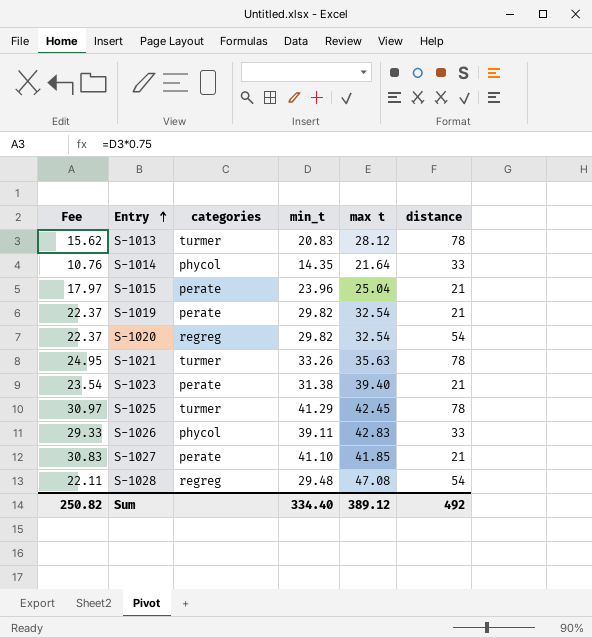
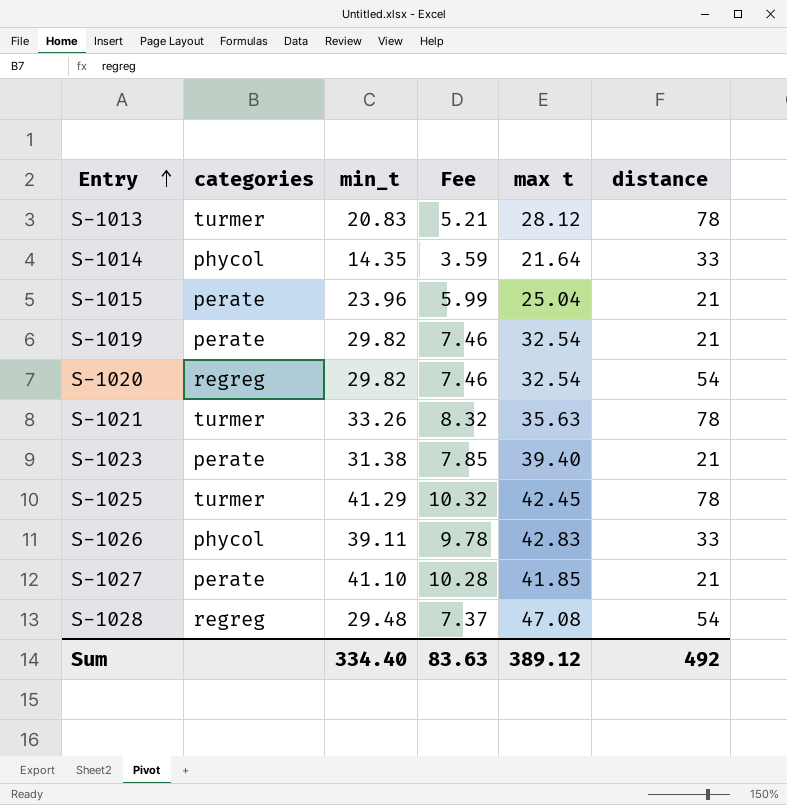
column Fee | formula: [min_t] * 0.75 -> [min_t] * 0.25
column Fee | position: 1 -> 4
Sum | Fee: 250.82 -> 83.63

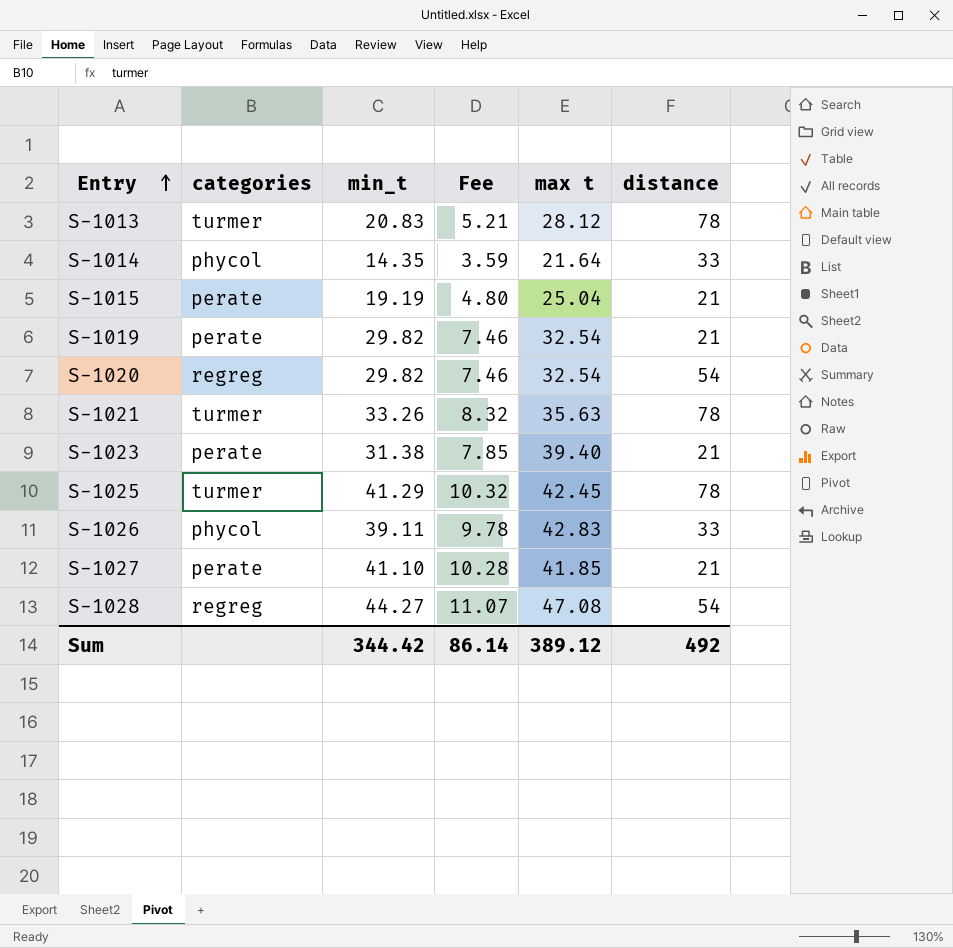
S-1015 | min_t: 23.96 -> 19.19
S-1015 | Fee: 5.99 -> 4.80
S-1028 | min_t: 29.48 -> 44.27
S-1028 | Fee: 7.37 -> 11.07
Sum | min_t: 334.40 -> 344.42
Sum | Fee: 83.63 -> 86.14

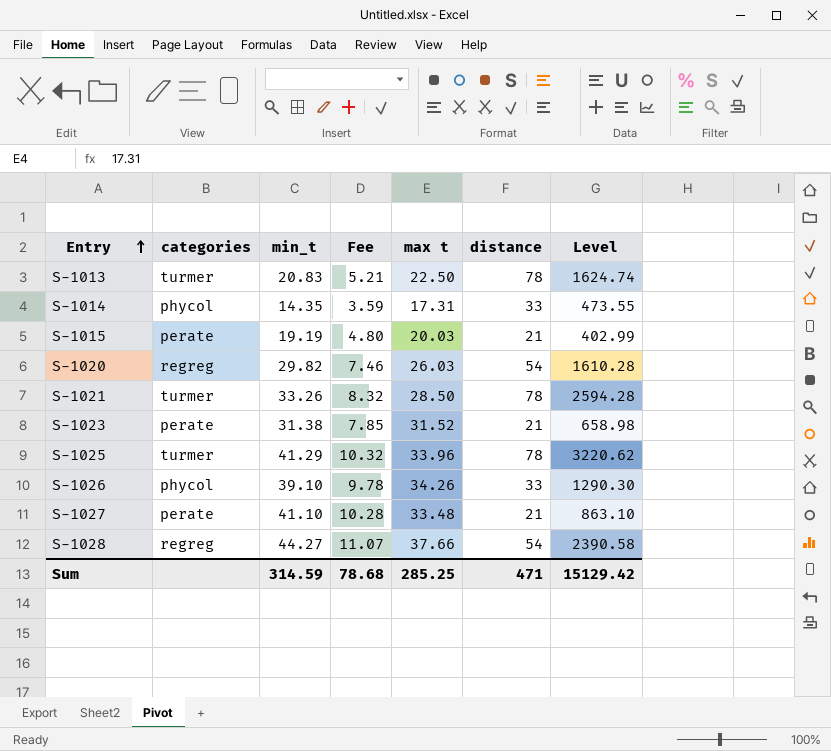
column Level | formula: none -> [min_t] * [distance]
row S-1019: perate | 29.82 | 7.46 | 32.54 | 21 -> none
S-1013 | max t: 28.12 -> 22.50
S-1014 | max t: 21.64 -> 17.31
S-1015 | max t: 25.04 -> 20.03
S-1020 | max t: 32.54 -> 26.03
S-1021 | max t: 35.63 -> 28.50
S-1023 | max t: 39.40 -> 31.52
S-1025 | max t: 42.45 -> 33.96
S-1026 | min_t: 39.11 -> 39.10
S-1026 | max t: 42.83 -> 34.26
S-1027 | max t: 41.85 -> 33.48
S-1028 | max t: 47.08 -> 37.66
Sum | min_t: 344.42 -> 314.59
Sum | Fee: 86.14 -> 78.68
Sum | max t: 389.12 -> 285.25
Sum | distance: 492 -> 471

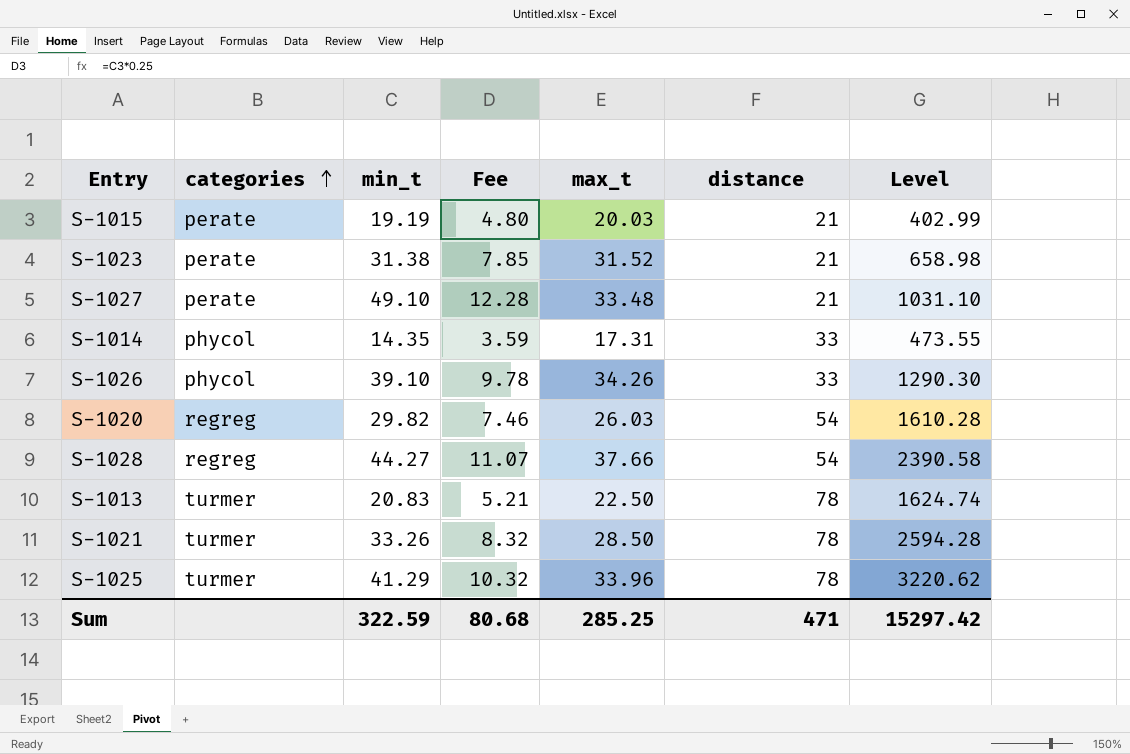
row order: Entry ascending -> categories ascending
column name: max t -> max_t
S-1027 | min_t: 41.10 -> 49.10
S-1027 | Fee: 10.28 -> 12.28
S-1027 | Level: 863.10 -> 1031.10
Sum | min_t: 314.59 -> 322.59
Sum | Fee: 78.68 -> 80.68
Sum | Level: 15129.42 -> 15297.42

